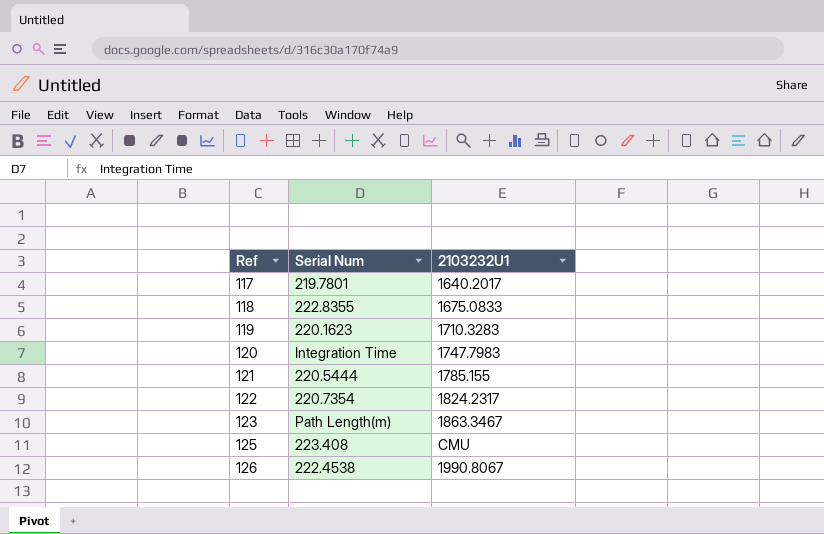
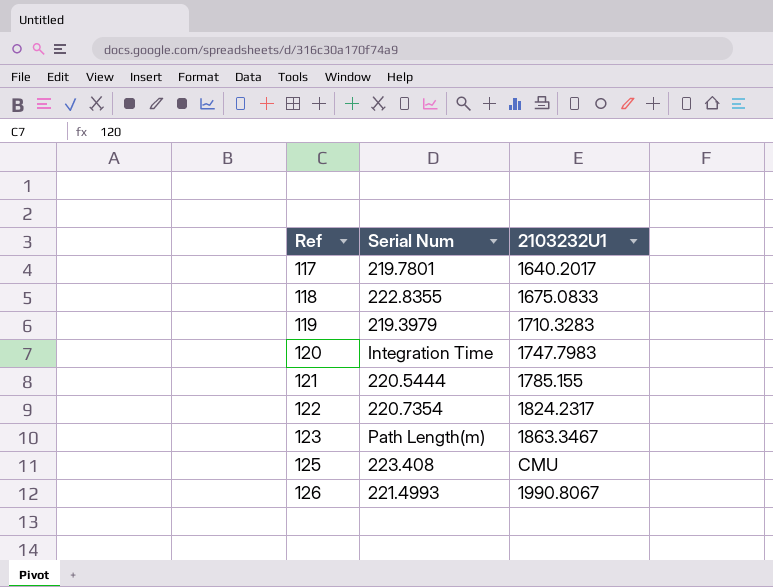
119 | Serial Num: 220.1623 -> 219.3979
126 | Serial Num: 222.4538 -> 221.4993

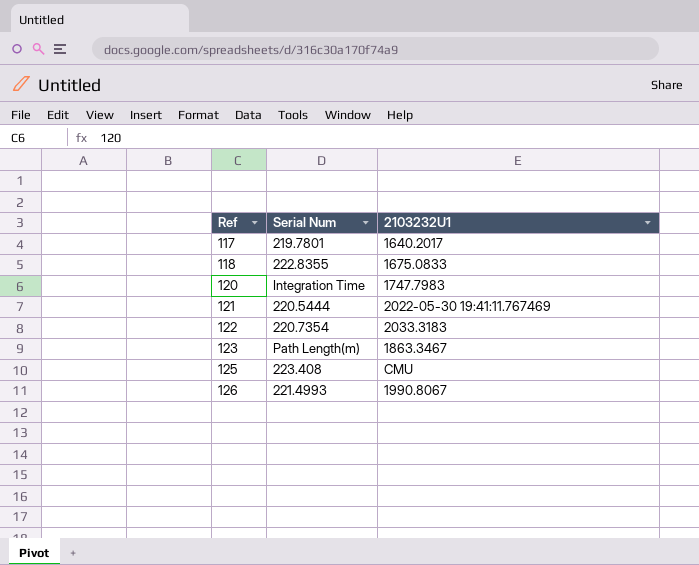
row 119: 219.3979 | 1710.3283 -> none
121 | 2103232U1: 1785.155 -> 2022-05-30 19:41:11.767469
122 | 2103232U1: 1824.2317 -> 2033.3183

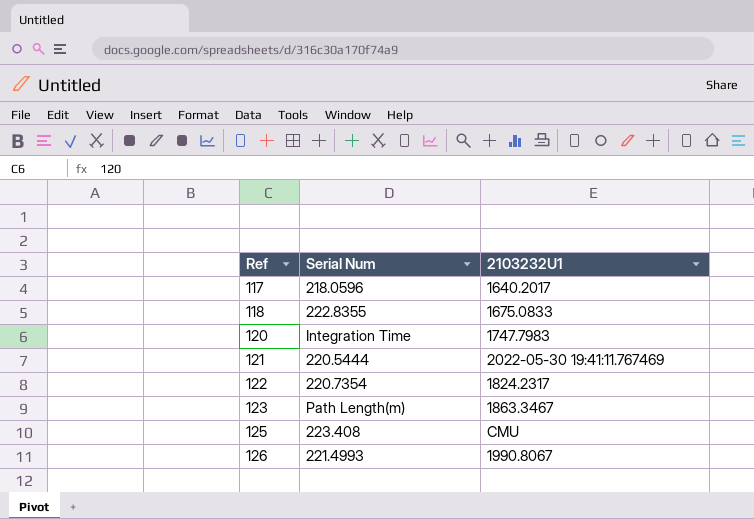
117 | Serial Num: 219.7801 -> 218.0596
122 | 2103232U1: 2033.3183 -> 1824.2317

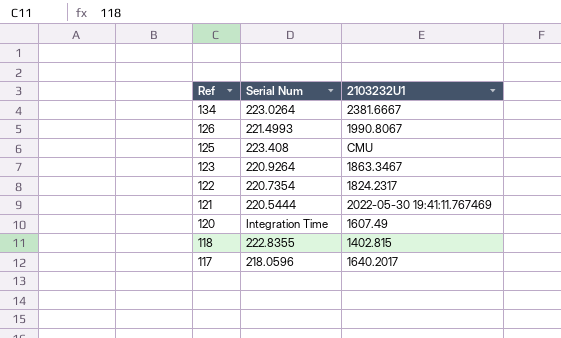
row order: Ref ascending -> Ref descending
row 134: none -> 223.0264 | 2381.6667
123 | Serial Num: Path Length(m) -> 220.9264
120 | 2103232U1: 1747.7983 -> 1607.49
118 | 2103232U1: 1675.0833 -> 1402.815

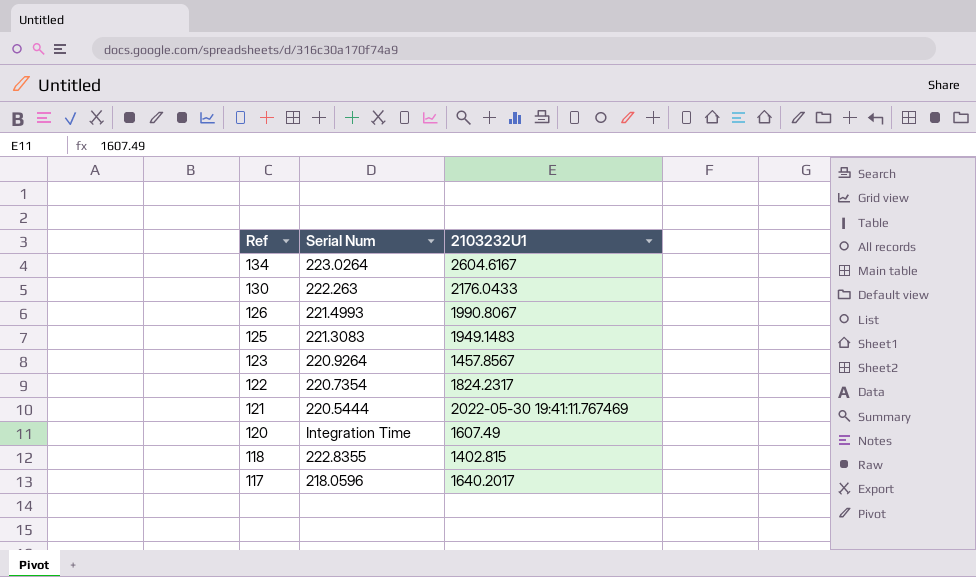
134 | 2103232U1: 2381.6667 -> 2604.6167
row 130: none -> 222.263 | 2176.0433
125 | Serial Num: 223.408 -> 221.3083
125 | 2103232U1: CMU -> 1949.1483
123 | 2103232U1: 1863.3467 -> 1457.8567

